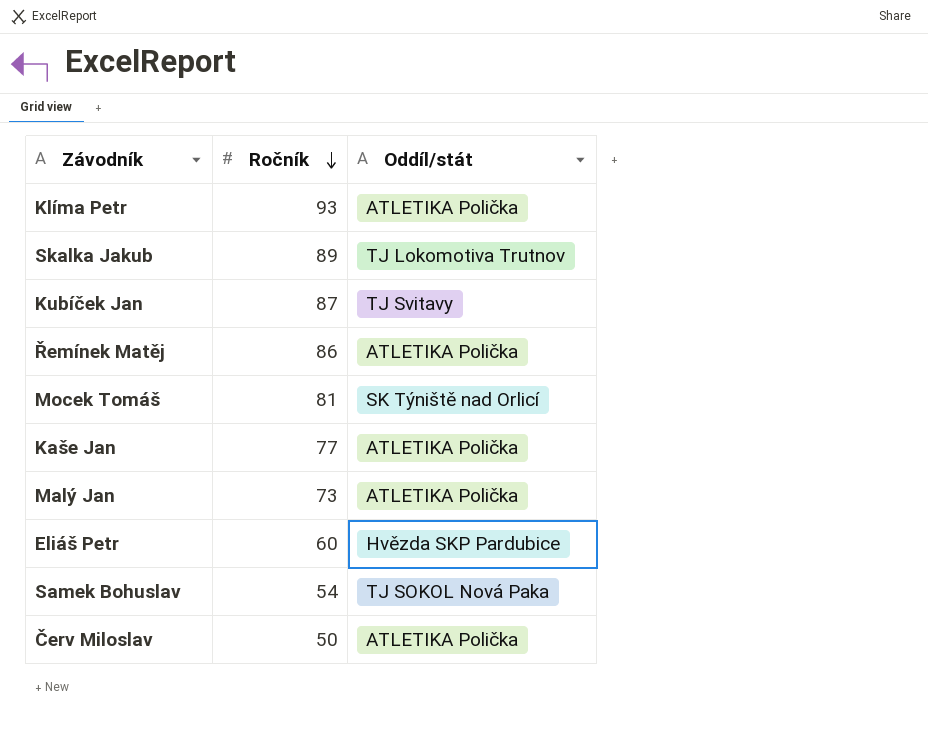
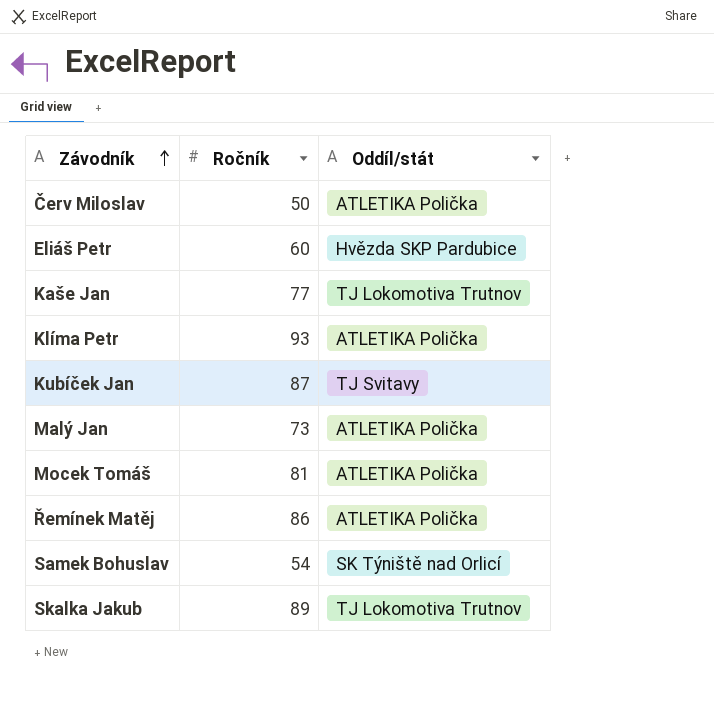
row order: Ročník descending -> Závodník ascending
Kaše Jan | Oddíl/stát: ATLETIKA Polička -> TJ Lokomotiva Trutnov
Mocek Tomáš | Oddíl/stát: SK Týniště nad Orlicí -> ATLETIKA Polička
Samek Bohuslav | Oddíl/stát: TJ SOKOL Nová Paka -> SK Týniště nad Orlicí

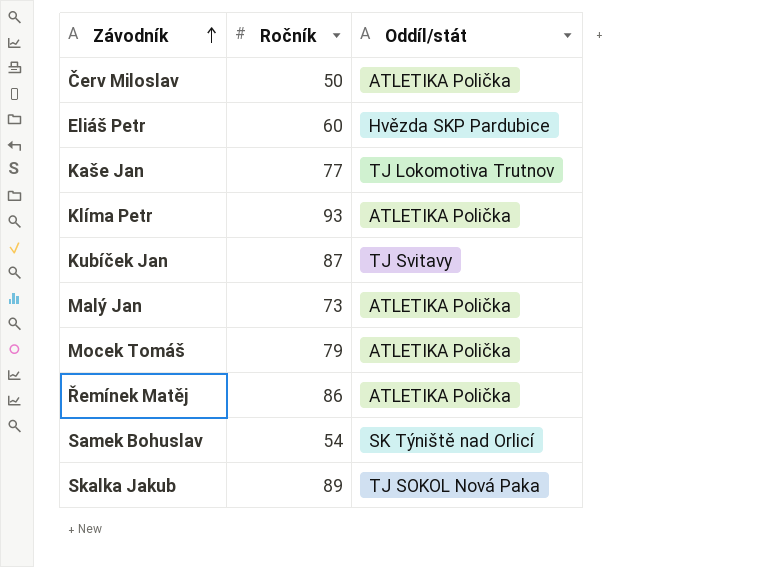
Mocek Tomáš | Ročník: 81 -> 79
Skalka Jakub | Oddíl/stát: TJ Lokomotiva Trutnov -> TJ SOKOL Nová Paka

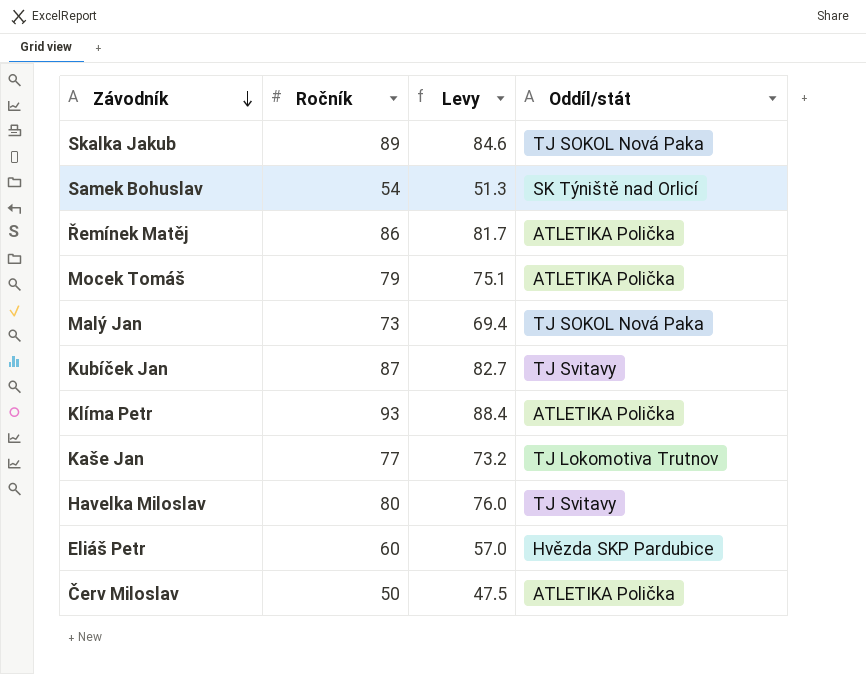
row order: Závodník ascending -> Závodník descending
column Levy | formula: none -> [Ročník] * 0.95
Malý Jan | Oddíl/stát: ATLETIKA Polička -> TJ SOKOL Nová Paka
row Havelka Miloslav: none -> 80 | 76.0 | TJ Svitavy

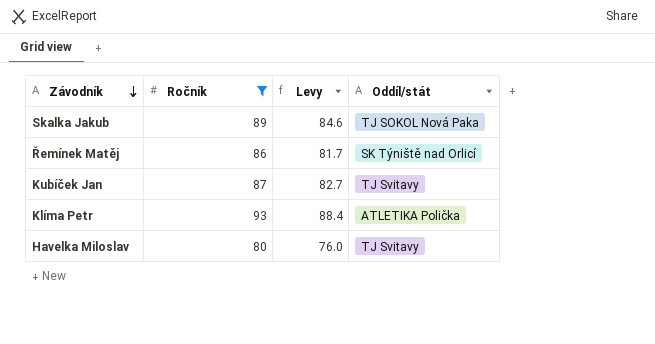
filter: none -> Ročník >= 80
Řemínek Matěj | Oddíl/stát: ATLETIKA Polička -> SK Týniště nad Orlicí

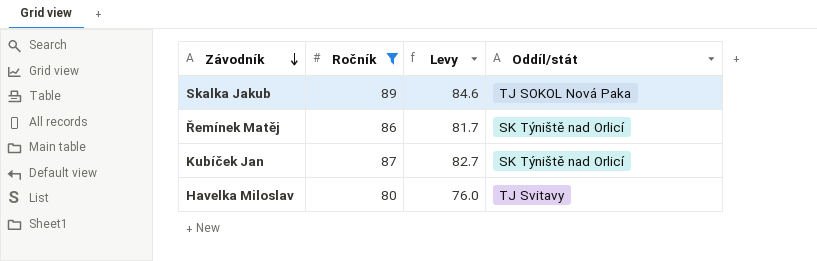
row Klíma Petr: 93 | 88.4 | ATLETIKA Polička -> none
Kubíček Jan | Oddíl/stát: TJ Svitavy -> SK Týniště nad Orlicí

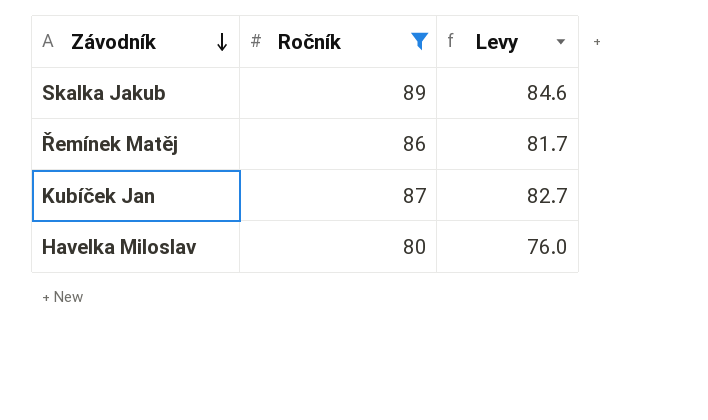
column Oddíl/stát | position: 4 -> none

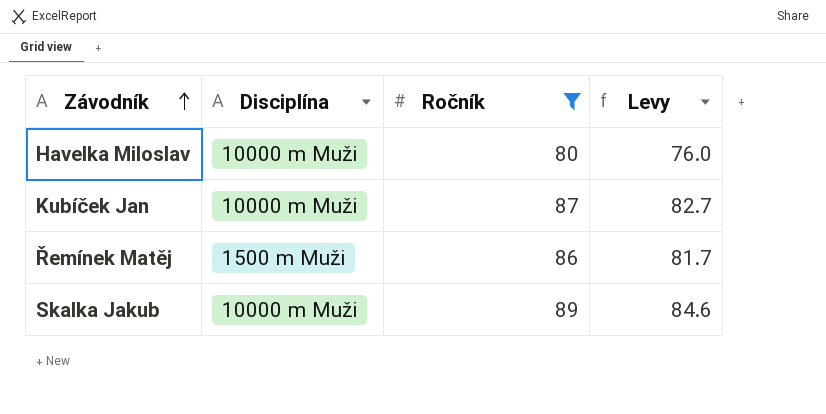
row order: Závodník descending -> Závodník ascending
column Disciplína | position: none -> 2

